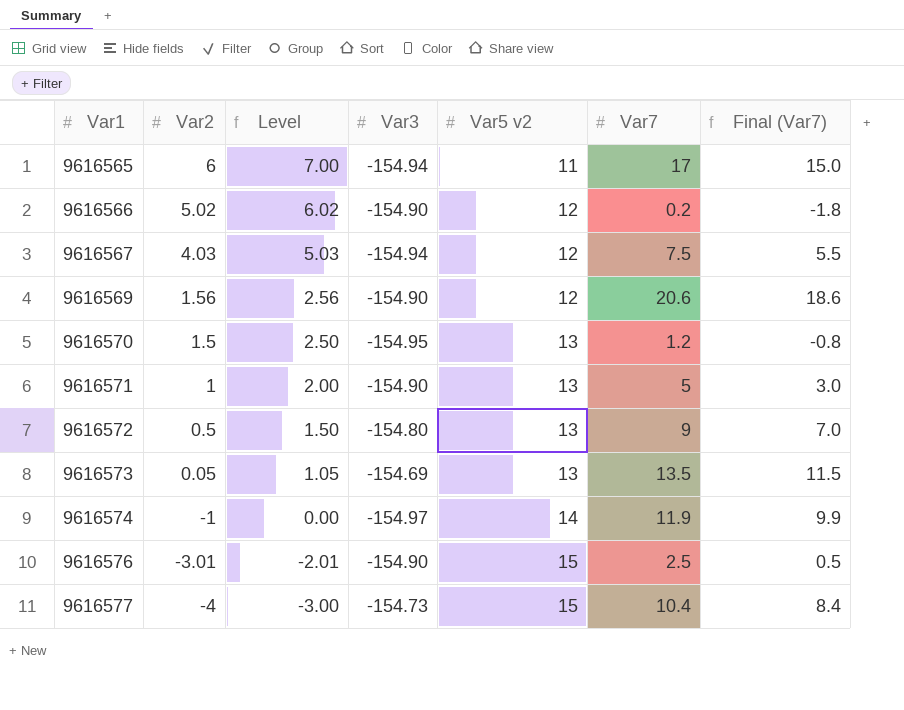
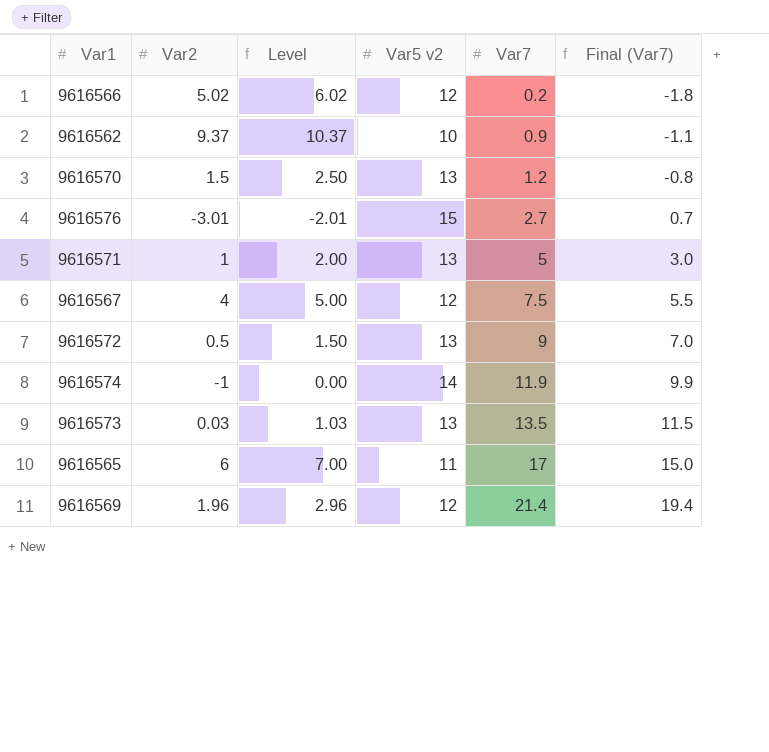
row order: Var1 ascending -> Var7 ascending
column Var3 | position: 4 -> none
row 9616577: -4 | -3.00 | -154.73 | 15 | 10.4 | 8.4 -> none
row 9616562: none -> 9.37 | 10.37 | 10 | 0.9 | -1.1
9616576 | Var7: 2.5 -> 2.7
9616576 | Final (Var7): 0.5 -> 0.7
9616567 | Var2: 4.03 -> 4
9616567 | Level: 5.03 -> 5.00
9616573 | Var2: 0.05 -> 0.03
9616573 | Level: 1.05 -> 1.03
9616569 | Var2: 1.56 -> 1.96
9616569 | Level: 2.56 -> 2.96
9616569 | Var7: 20.6 -> 21.4
9616569 | Final (Var7): 18.6 -> 19.4

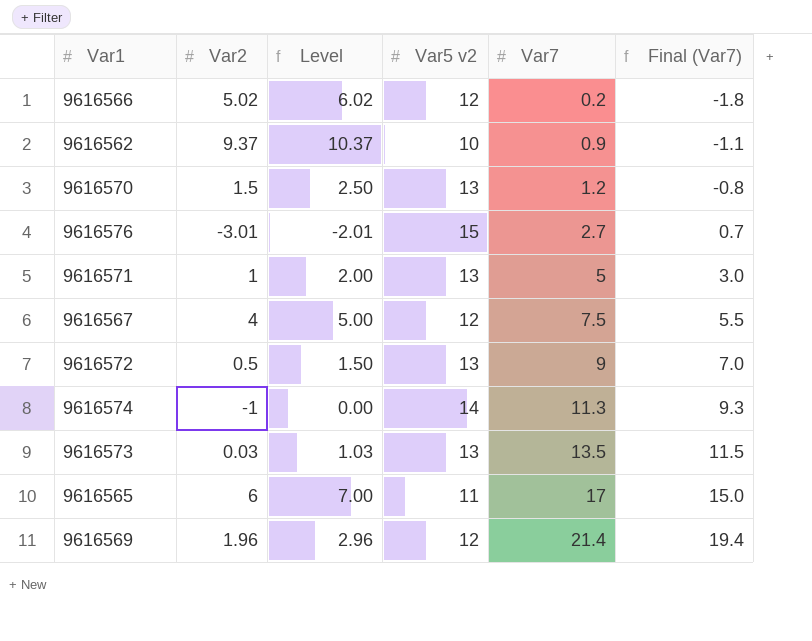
9616574 | Var7: 11.9 -> 11.3
9616574 | Final (Var7): 9.9 -> 9.3

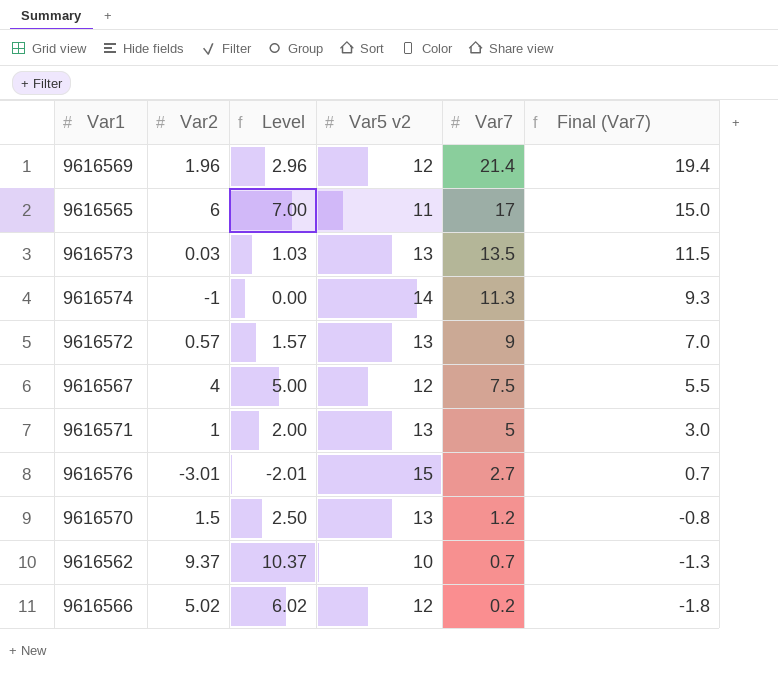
row order: Var7 ascending -> Var7 descending
9616572 | Var2: 0.5 -> 0.57
9616572 | Level: 1.50 -> 1.57
9616562 | Var7: 0.9 -> 0.7
9616562 | Final (Var7): -1.1 -> -1.3

